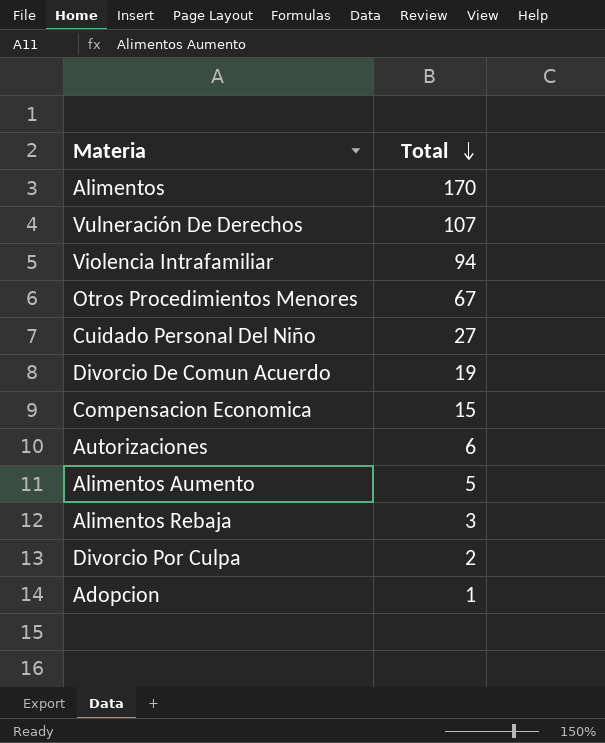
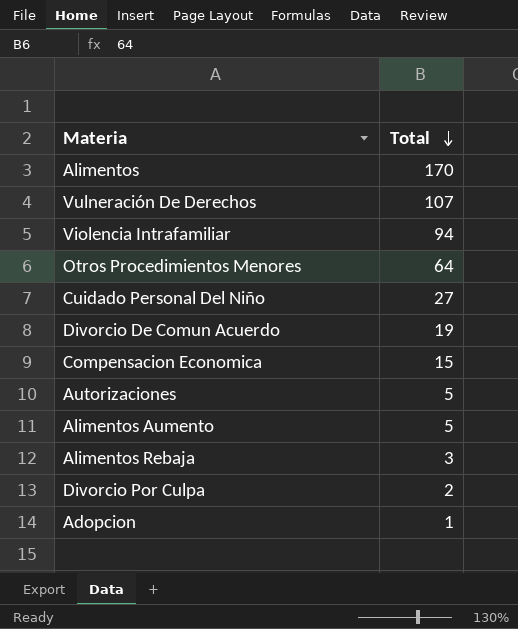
Otros Procedimientos Menores | Total: 67 -> 64
Autorizaciones | Total: 6 -> 5

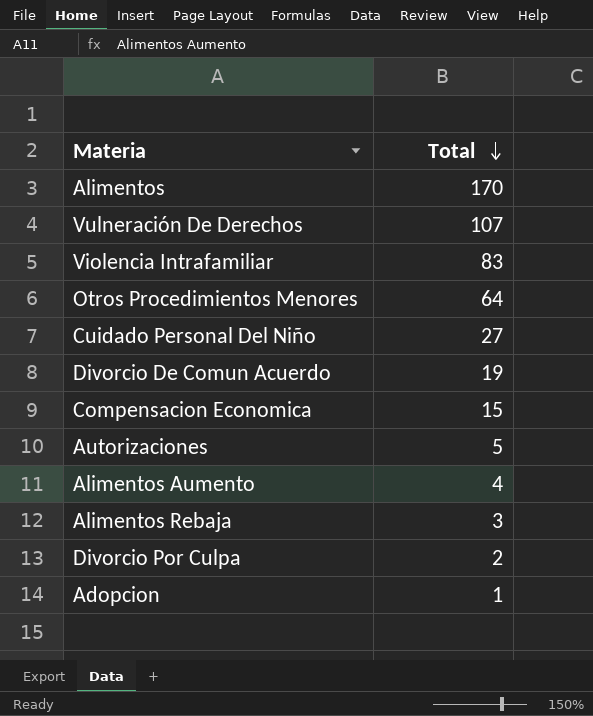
Violencia Intrafamiliar | Total: 94 -> 83
Alimentos Aumento | Total: 5 -> 4

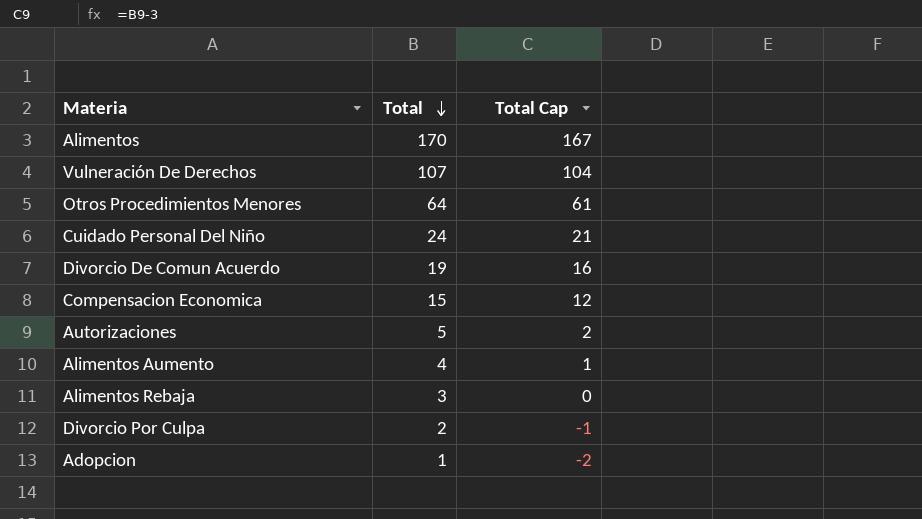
column Total Cap | formula: none -> [Total] - 3
row Violencia Intrafamiliar: 83 -> none
Cuidado Personal Del Niño | Total: 27 -> 24

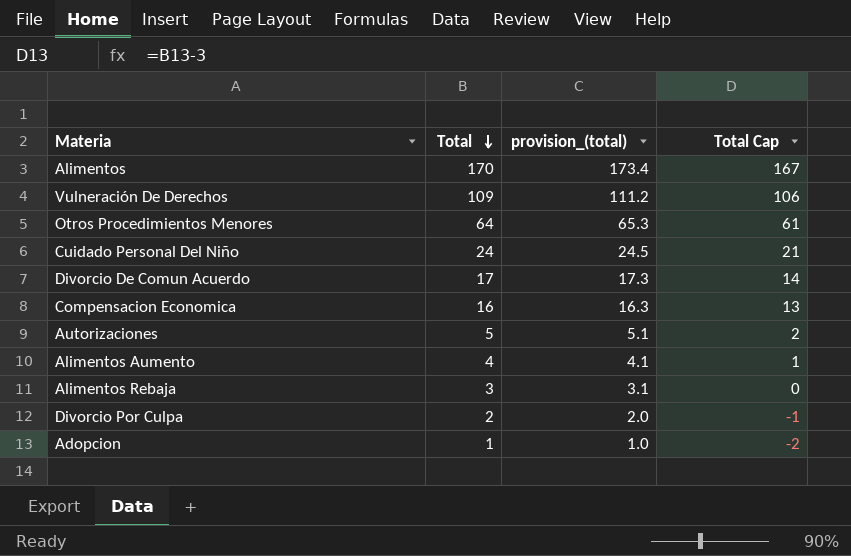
column provision_(total) | formula: none -> [Total] * 1.02
Vulneración De Derechos | Total: 107 -> 109
Vulneración De Derechos | Total Cap: 104 -> 106
Divorcio De Comun Acuerdo | Total: 19 -> 17
Divorcio De Comun Acuerdo | Total Cap: 16 -> 14
Compensacion Economica | Total: 15 -> 16
Compensacion Economica | Total Cap: 12 -> 13

